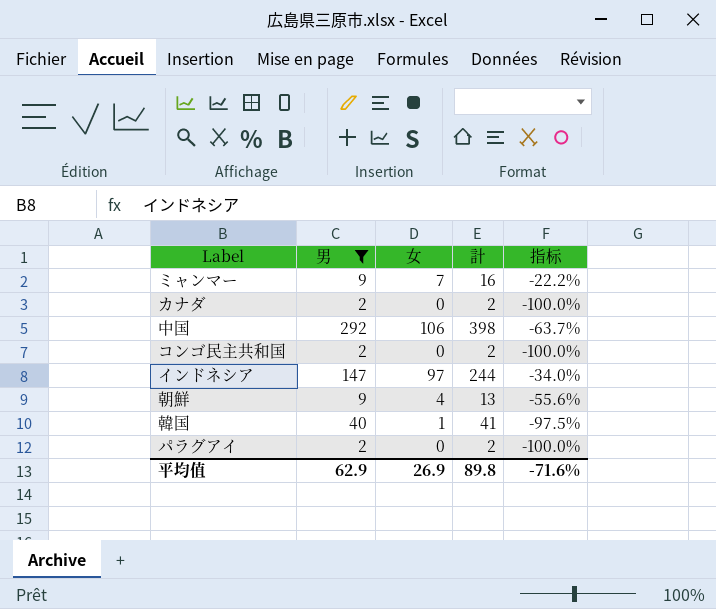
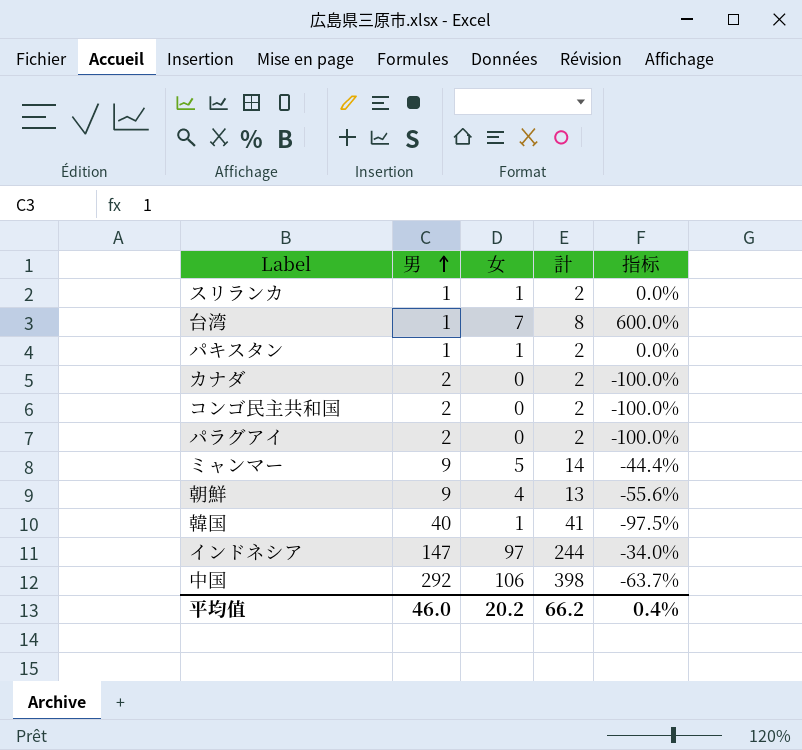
filter: 男 != 1 -> none
row order: none -> 男 ascending
ミャンマー | 女: 7 -> 5
ミャンマー | 計: 16 -> 14
ミャンマー | 指标: -22.2% -> -44.4%
平均值 | 男: 62.9 -> 46.0
平均值 | 女: 26.9 -> 20.2
平均值 | 計: 89.8 -> 66.2
平均值 | 指标: -71.6% -> 0.4%

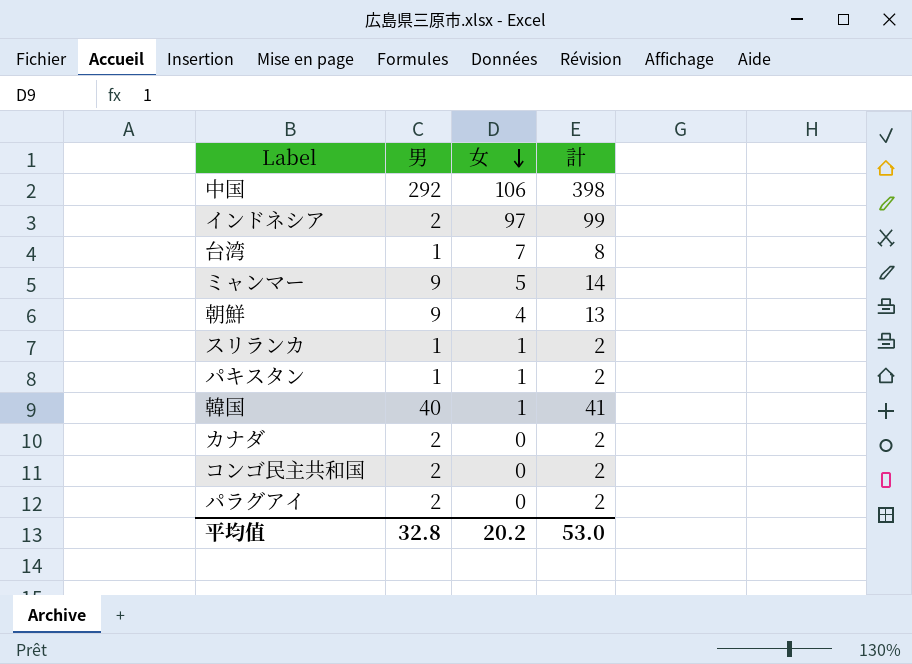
row order: 男 ascending -> 女 descending
column 指标 | formula: ([女] - [男]) / [男] -> none
インドネシア | 男: 147 -> 2
インドネシア | 計: 244 -> 99
平均值 | 男: 46.0 -> 32.8
平均值 | 計: 66.2 -> 53.0

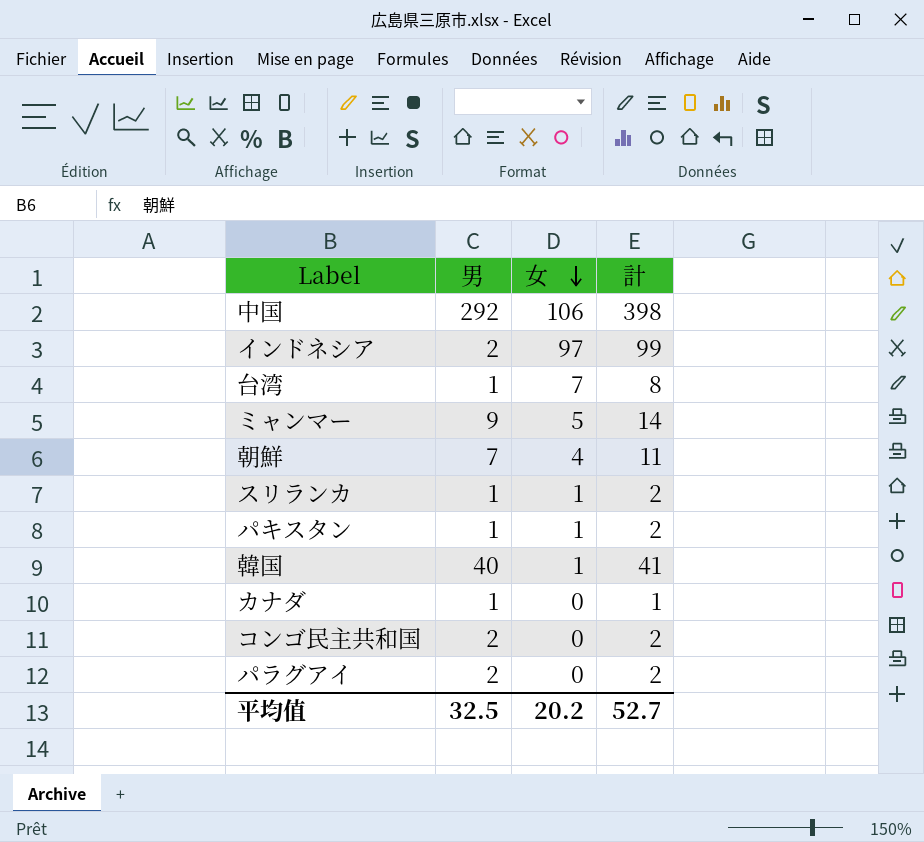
朝鮮 | 男: 9 -> 7
朝鮮 | 計: 13 -> 11
カナダ | 男: 2 -> 1
カナダ | 計: 2 -> 1
平均值 | 男: 32.8 -> 32.5
平均值 | 計: 53.0 -> 52.7

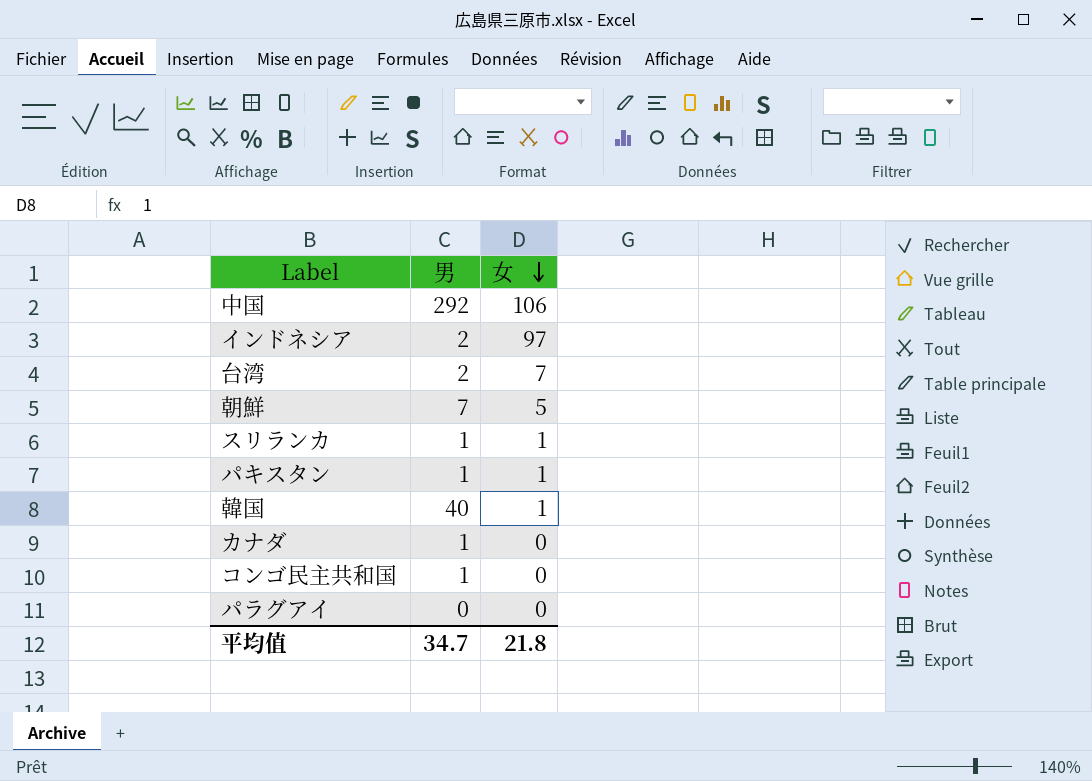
column 計 | formula: [男] + [女] -> none
row ミャンマー: 9 | 5 | 14 -> none
台湾 | 男: 1 -> 2
朝鮮 | 女: 4 -> 5
コンゴ民主共和国 | 男: 2 -> 1
パラグアイ | 男: 2 -> 0
平均值 | 男: 32.5 -> 34.7
平均值 | 女: 20.2 -> 21.8

